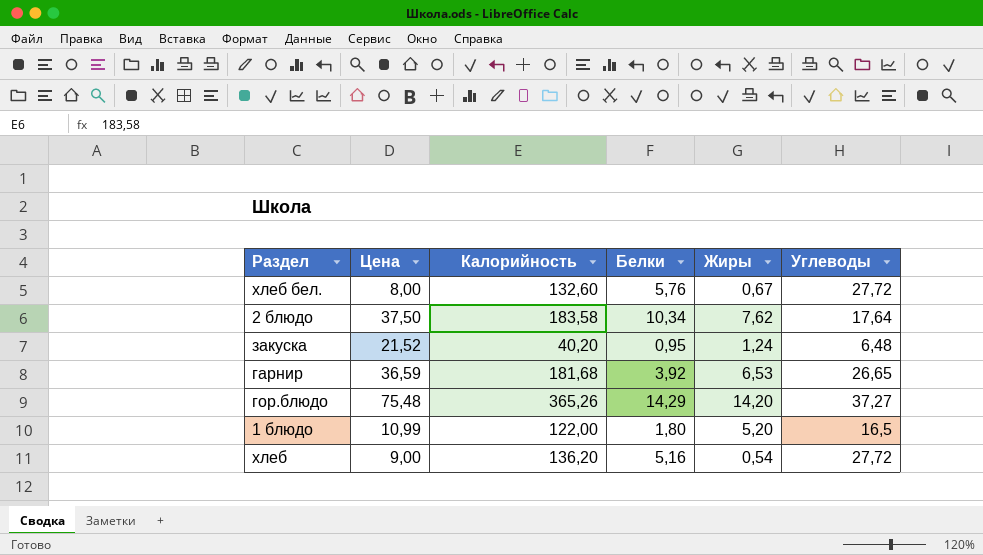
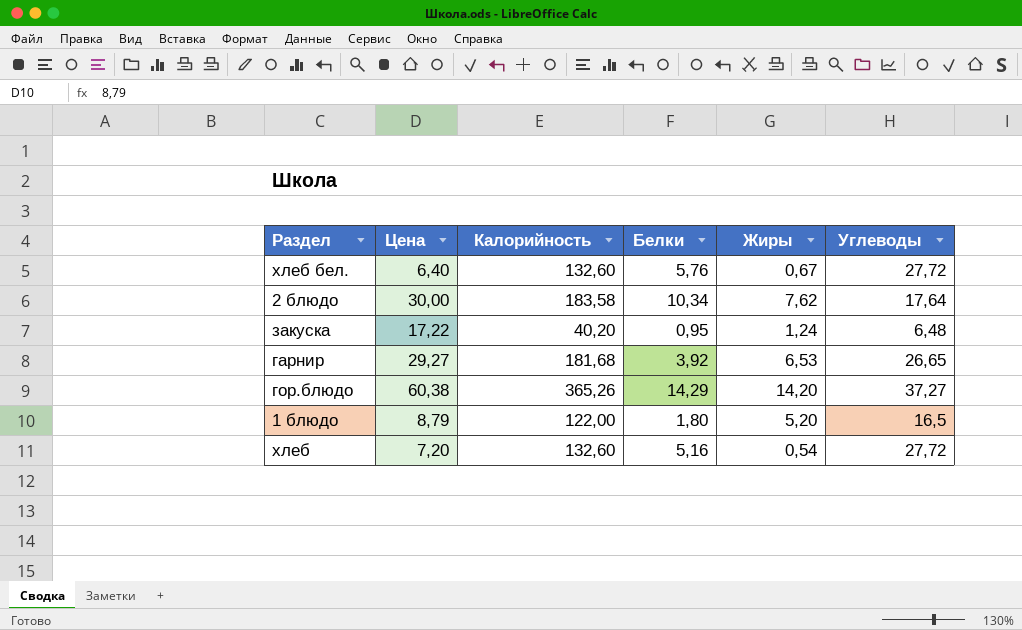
хлеб бел. | Цена: 8,00 -> 6,40
2 блюдо | Цена: 37,50 -> 30,00
закуска | Цена: 21,52 -> 17,22
гарнир | Цена: 36,59 -> 29,27
гор.блюдо | Цена: 75,48 -> 60,38
1 блюдо | Цена: 10,99 -> 8,79
хлеб | Цена: 9,00 -> 7,20
хлеб | Калорийность: 136,20 -> 132,60

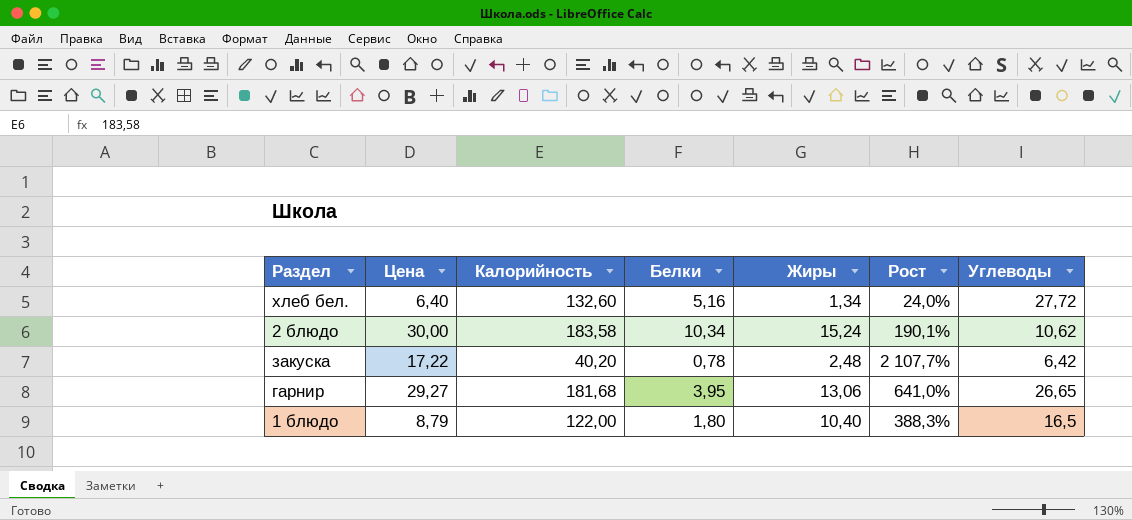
column Рост | formula: none -> ([Цена] - [Белки]) / [Белки]
row гор.блюдо: 60,38 | 365,26 | 14,29 | 14,20 | 37,27 -> none
row хлеб: 7,20 | 132,60 | 5,16 | 0,54 | 27,72 -> none
хлеб бел. | Белки: 5,76 -> 5,16
хлеб бел. | Жиры: 0,67 -> 1,34
2 блюдо | Жиры: 7,62 -> 15,24
2 блюдо | Углеводы: 17,64 -> 10,62
закуска | Белки: 0,95 -> 0,78
закуска | Жиры: 1,24 -> 2,48
закуска | Углеводы: 6,48 -> 6,42
гарнир | Белки: 3,92 -> 3,95
гарнир | Жиры: 6,53 -> 13,06
1 блюдо | Жиры: 5,20 -> 10,40

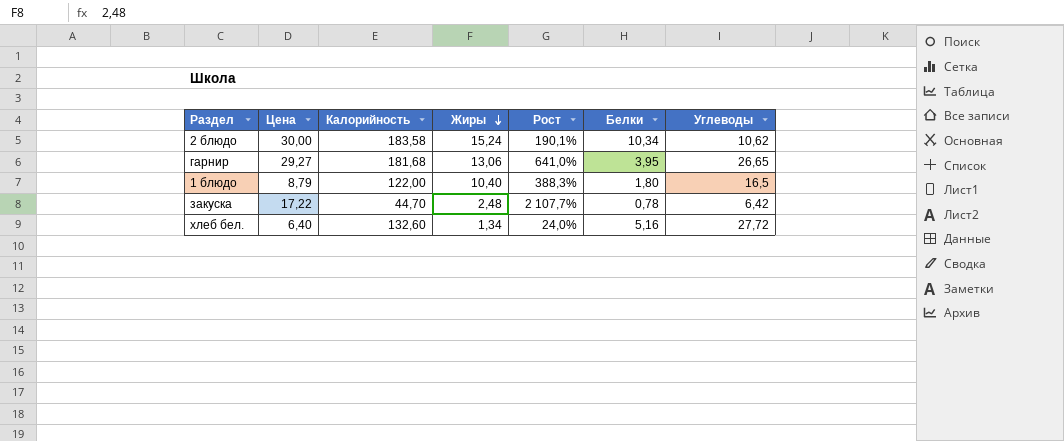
row order: none -> Жиры descending
column Белки | position: 4 -> 6
закуска | Калорийность: 40,20 -> 44,70

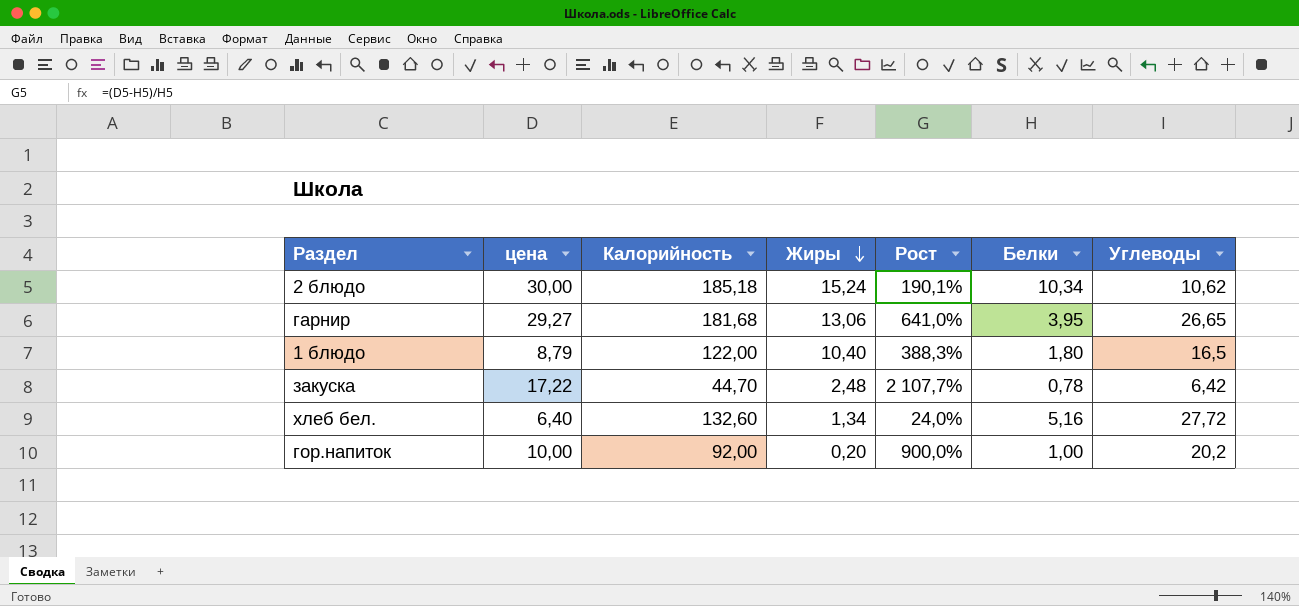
column name: Цена -> цена
2 блюдо | Калорийность: 183,58 -> 185,18
row гор.напиток: none -> 10,00 | 92,00 | 0,20 | 900,0% | 1,00 | 20,2

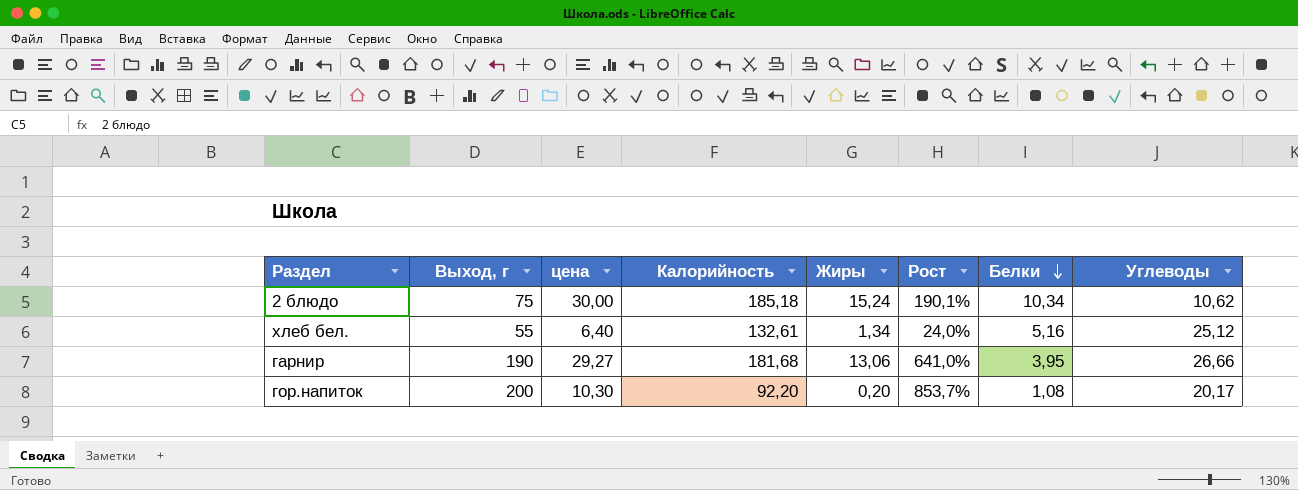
row order: Жиры descending -> Белки descending
column Выход, г | position: none -> 2
row 1 блюдо: 8,79 | 122,00 | 10,40 | 388,3% | 1,80 | 16,5 -> none
row закуска: 17,22 | 44,70 | 2,48 | 2 107,7% | 0,78 | 6,42 -> none
хлеб бел. | Калорийность: 132,60 -> 132,61
хлеб бел. | Углеводы: 27,72 -> 25,12
гарнир | Углеводы: 26,65 -> 26,66
гор.напиток | цена: 10,00 -> 10,30
гор.напиток | Калорийность: 92,00 -> 92,20
гор.напиток | Рост: 900,0% -> 853,7%
гор.напиток | Белки: 1,00 -> 1,08
гор.напиток | Углеводы: 20,2 -> 20,17

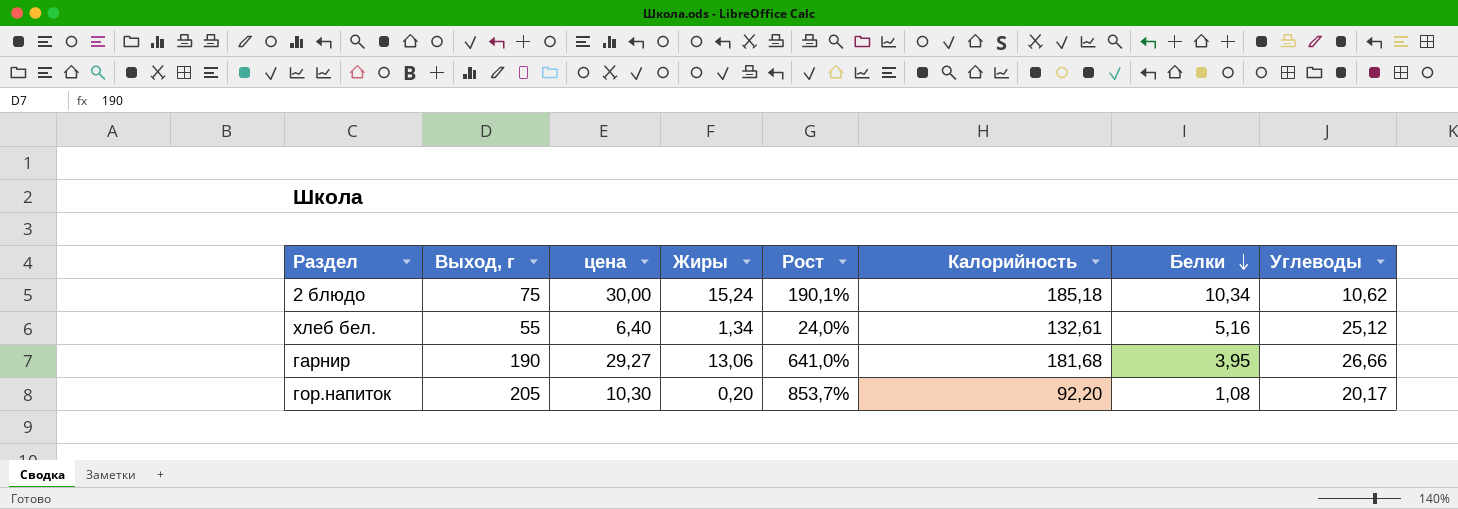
column Калорийность | position: 4 -> 6
гор.напиток | Выход, г: 200 -> 205

